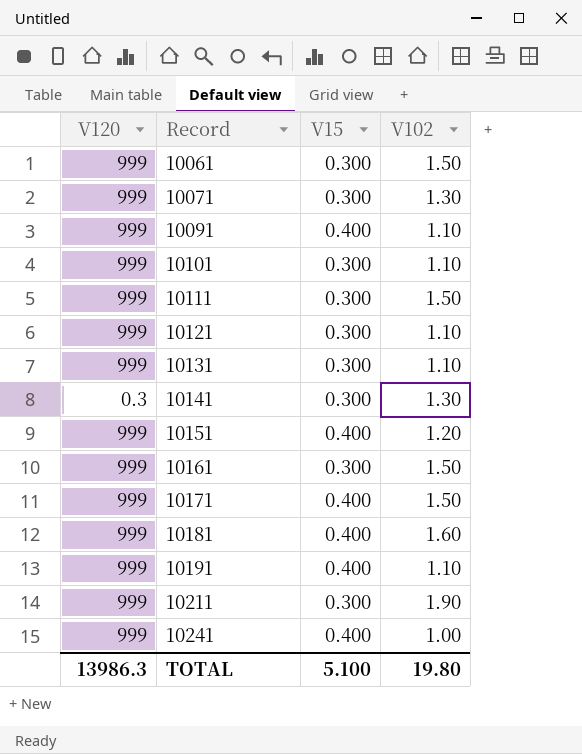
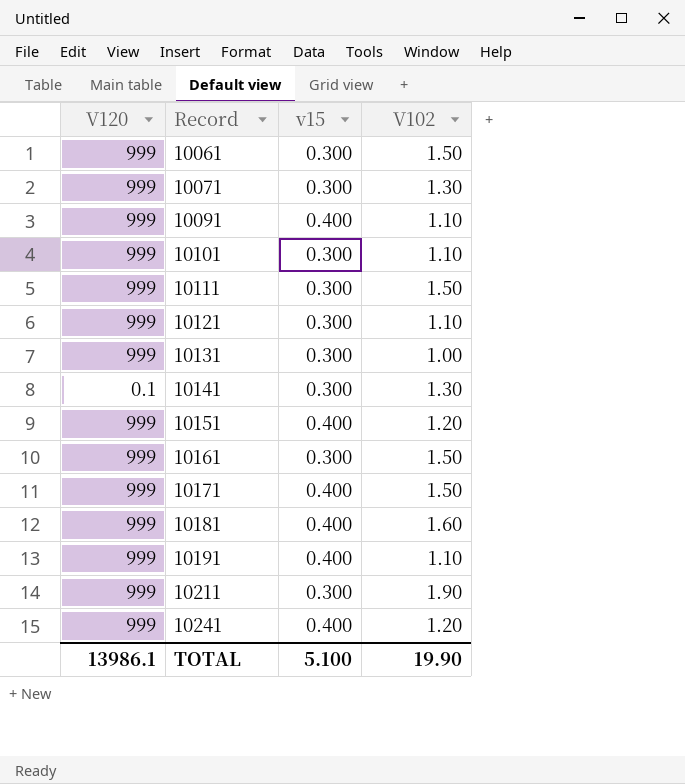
column name: V15 -> v15
10131 | V102: 1.10 -> 1.00
10141 | V120: 0.3 -> 0.1
10241 | V102: 1.00 -> 1.20
TOTAL | V120: 13986.3 -> 13986.1
TOTAL | V102: 19.80 -> 19.90

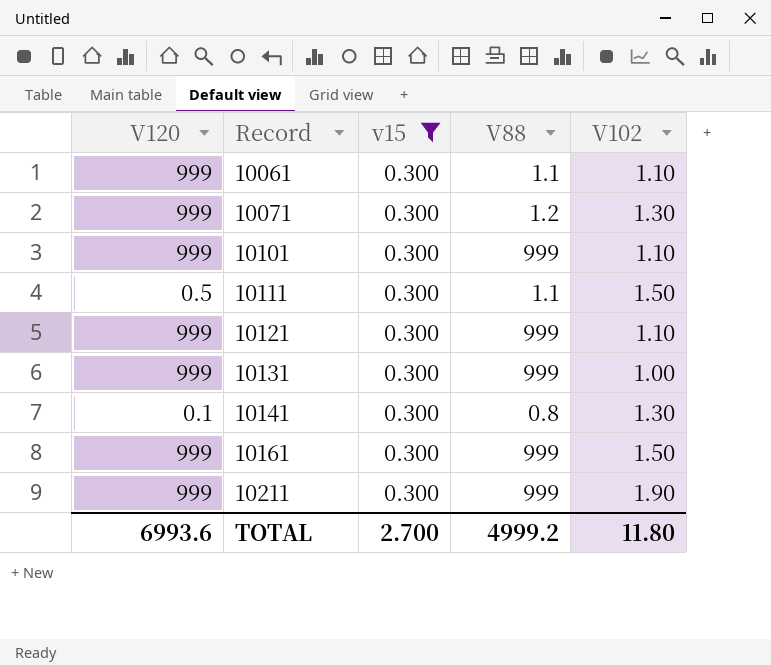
filter: none -> v15 = 0.300
column V88 | position: none -> 4
10061 | V102: 1.50 -> 1.10
10111 | V120: 999 -> 0.5
TOTAL | V120: 13986.1 -> 6993.6
TOTAL | v15: 5.100 -> 2.700
TOTAL | V102: 19.90 -> 11.80

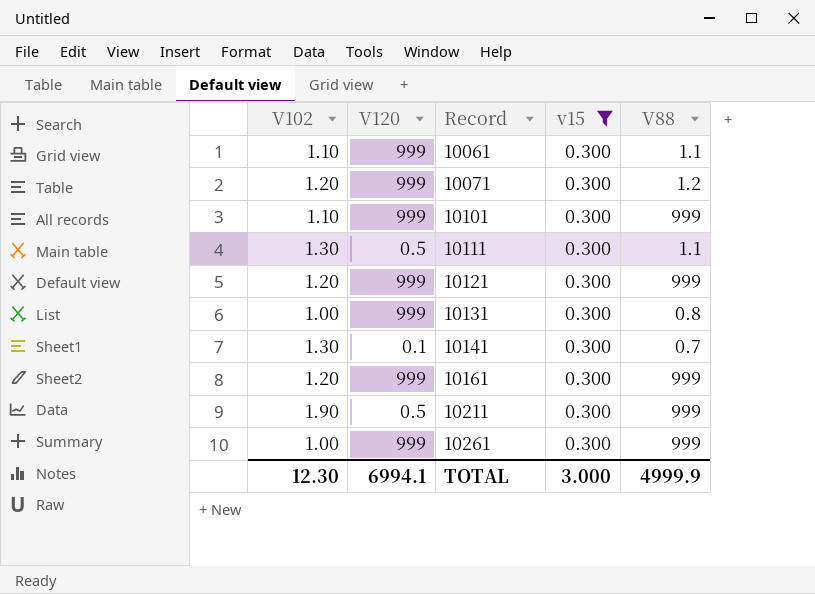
column V102 | position: 5 -> 1
10071 | V102: 1.30 -> 1.20
10111 | V102: 1.50 -> 1.30
10121 | V102: 1.10 -> 1.20
10131 | V88: 999 -> 0.8
10141 | V88: 0.8 -> 0.7
10161 | V102: 1.50 -> 1.20
10211 | V120: 999 -> 0.5
row 10261: none -> 1.00 | 999 | 0.300 | 999
TOTAL | V102: 11.80 -> 12.30
TOTAL | V120: 6993.6 -> 6994.1
TOTAL | v15: 2.700 -> 3.000
TOTAL | V88: 4999.2 -> 4999.9

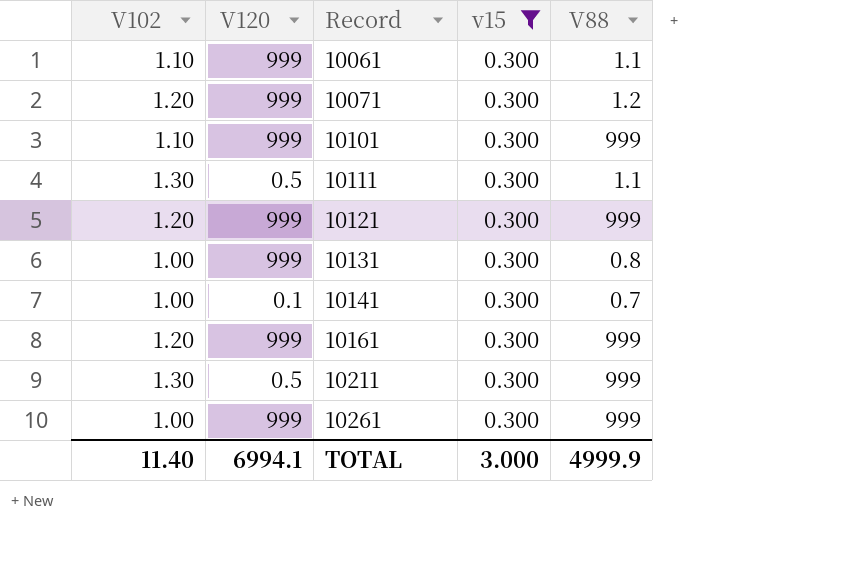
10141 | V102: 1.30 -> 1.00
10211 | V102: 1.90 -> 1.30
TOTAL | V102: 12.30 -> 11.40

